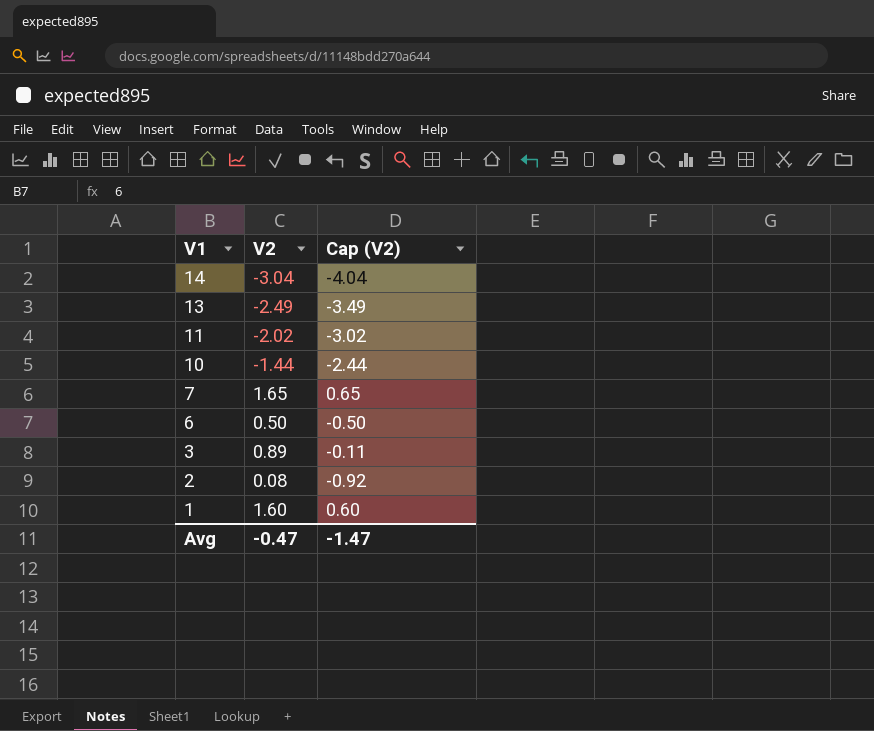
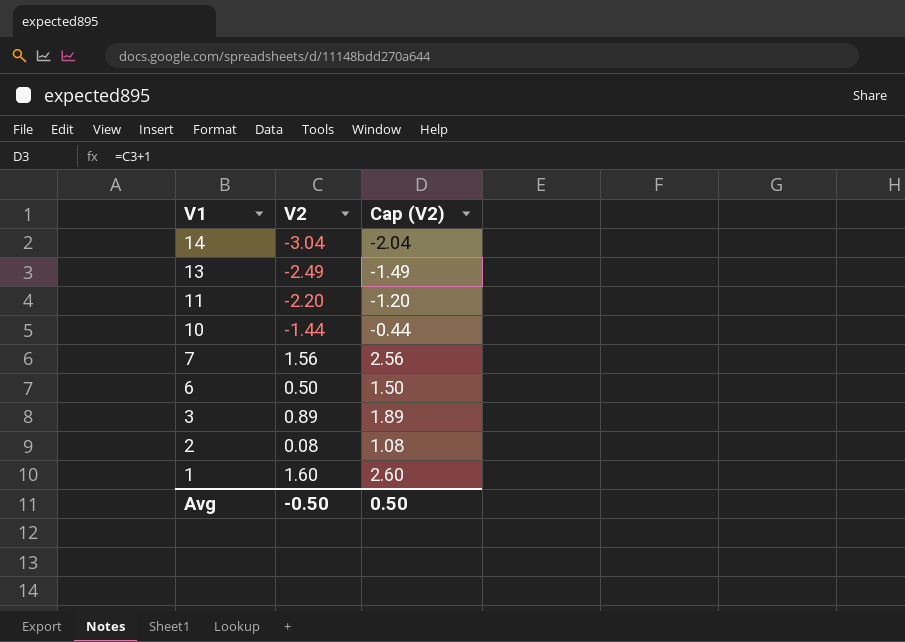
column Cap (V2) | formula: [V2] - 1 -> [V2] + 1
11 | V2: -2.02 -> -2.20
7 | V2: 1.65 -> 1.56
Avg | V2: -0.47 -> -0.50
Avg | Cap (V2): -1.47 -> 0.50

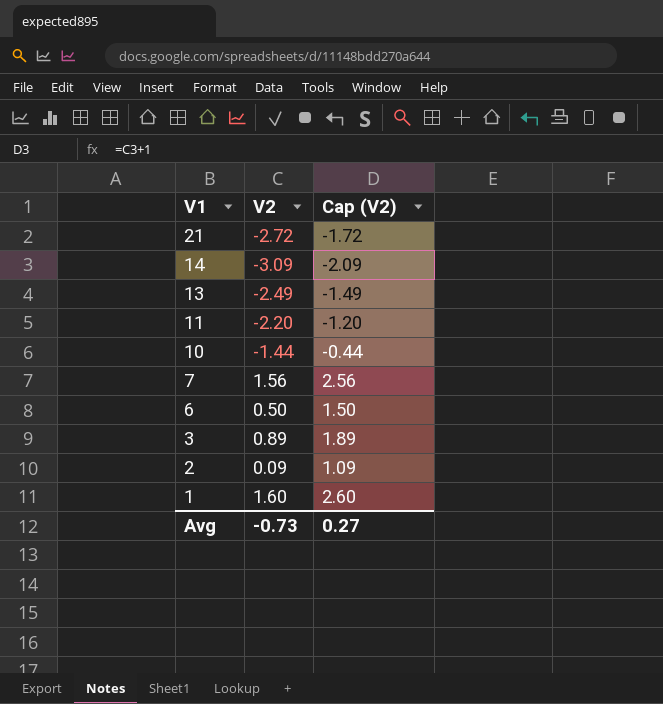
row 21: none -> -2.72 | -1.72
14 | V2: -3.04 -> -3.09
14 | Cap (V2): -2.04 -> -2.09
2 | V2: 0.08 -> 0.09
2 | Cap (V2): 1.08 -> 1.09
Avg | V2: -0.50 -> -0.73
Avg | Cap (V2): 0.50 -> 0.27

